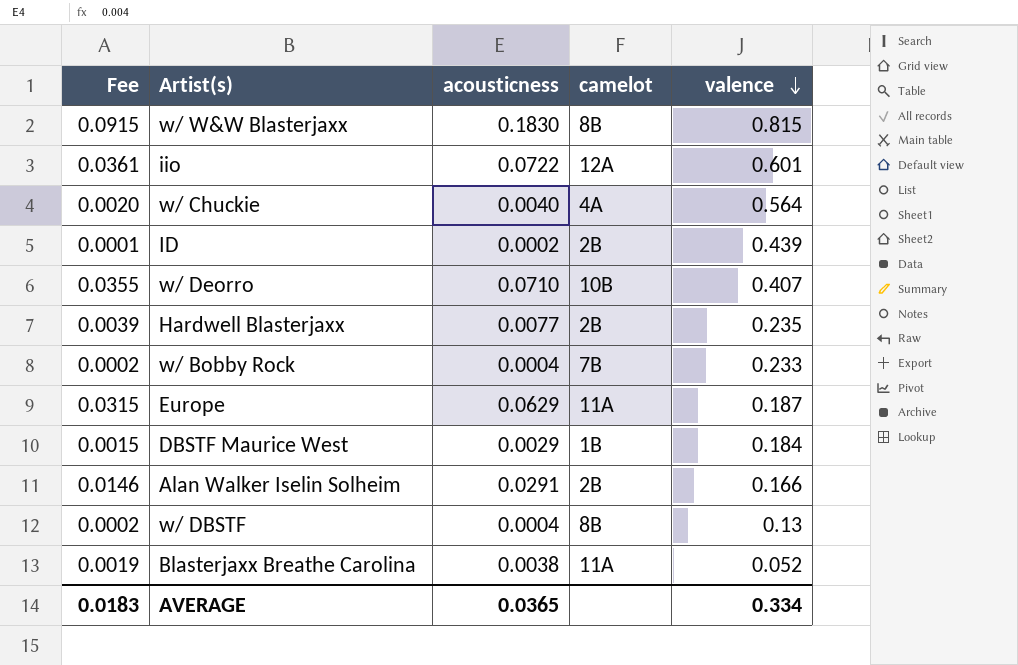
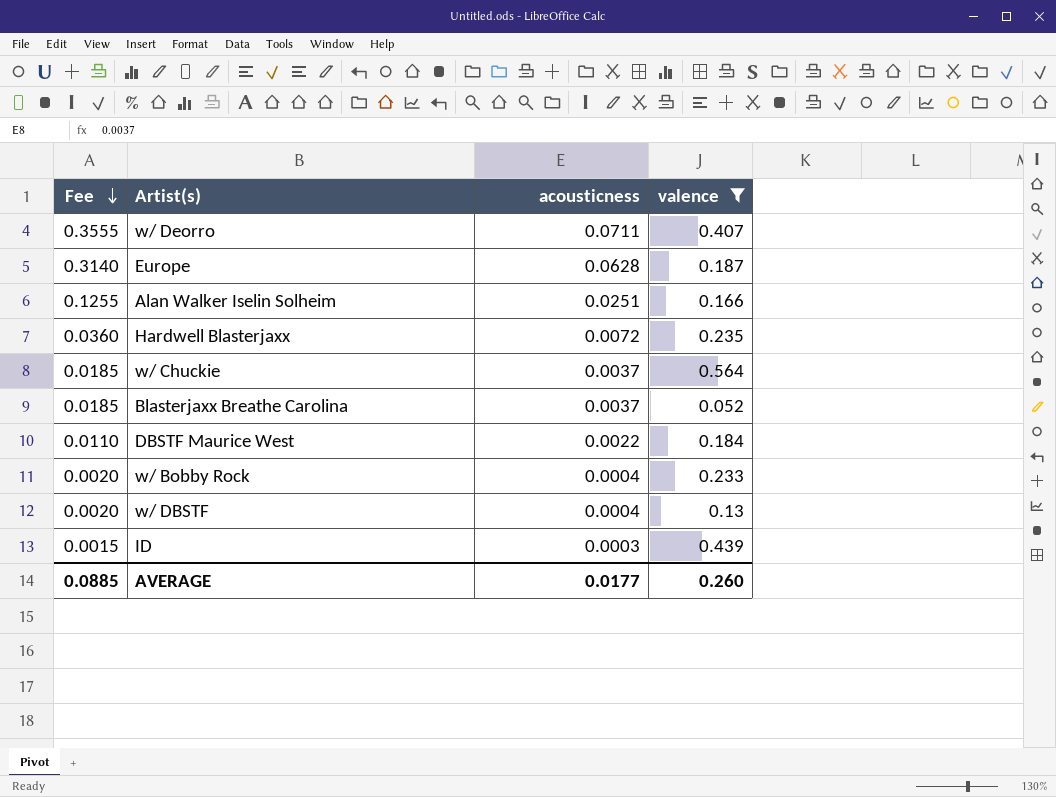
filter: none -> valence <= 0.564
row order: valence descending -> Fee descending
column camelot | position: 4 -> none
column Fee | formula: [acousticness] * 0.5 -> [acousticness] * 5
w/ Deorro | acousticness: 0.0710 -> 0.0711
Europe | acousticness: 0.0629 -> 0.0628
Alan Walker Iselin Solheim | acousticness: 0.0291 -> 0.0251
Hardwell Blasterjaxx | acousticness: 0.0077 -> 0.0072
w/ Chuckie | acousticness: 0.0040 -> 0.0037
Blasterjaxx Breathe Carolina | acousticness: 0.0038 -> 0.0037
DBSTF Maurice West | acousticness: 0.0029 -> 0.0022
ID | acousticness: 0.0002 -> 0.0003
AVERAGE | Fee: 0.0183 -> 0.0885
AVERAGE | acousticness: 0.0365 -> 0.0177
AVERAGE | valence: 0.334 -> 0.260

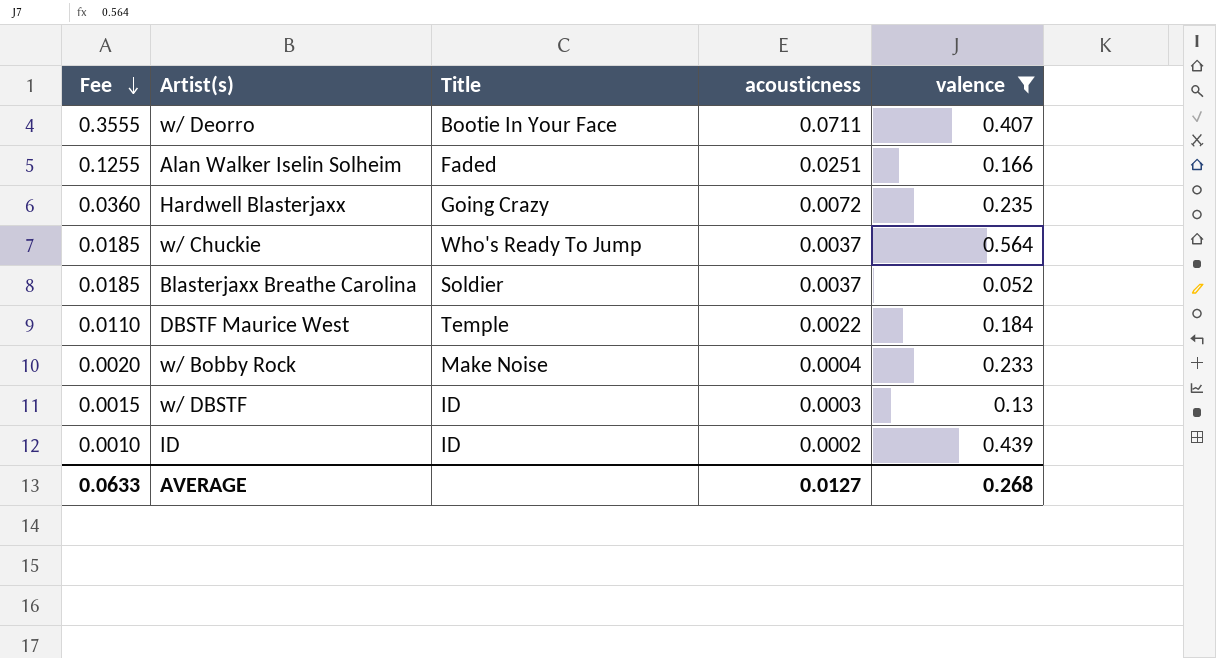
column Title | position: none -> 3
row Europe: 0.3140 | 0.0628 | 0.187 -> none
w/ DBSTF | Fee: 0.0020 -> 0.0015
w/ DBSTF | acousticness: 0.0004 -> 0.0003
ID | Fee: 0.0015 -> 0.0010
ID | acousticness: 0.0003 -> 0.0002
AVERAGE | Fee: 0.0885 -> 0.0633
AVERAGE | acousticness: 0.0177 -> 0.0127
AVERAGE | valence: 0.260 -> 0.268

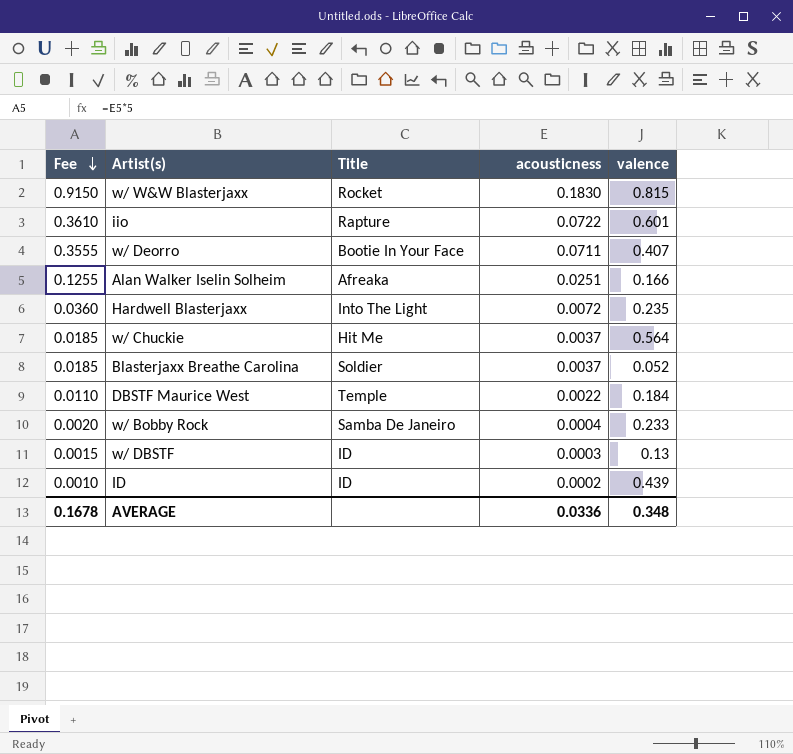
filter: valence <= 0.564 -> none
Alan Walker Iselin Solheim | Title: Faded -> Afreaka
Hardwell Blasterjaxx | Title: Going Crazy -> Into The Light
w/ Chuckie | Title: Who's Ready To Jump -> Hit Me
w/ Bobby Rock | Title: Make Noise -> Samba De Janeiro
AVERAGE | Fee: 0.0633 -> 0.1678
AVERAGE | acousticness: 0.0127 -> 0.0336
AVERAGE | valence: 0.268 -> 0.348

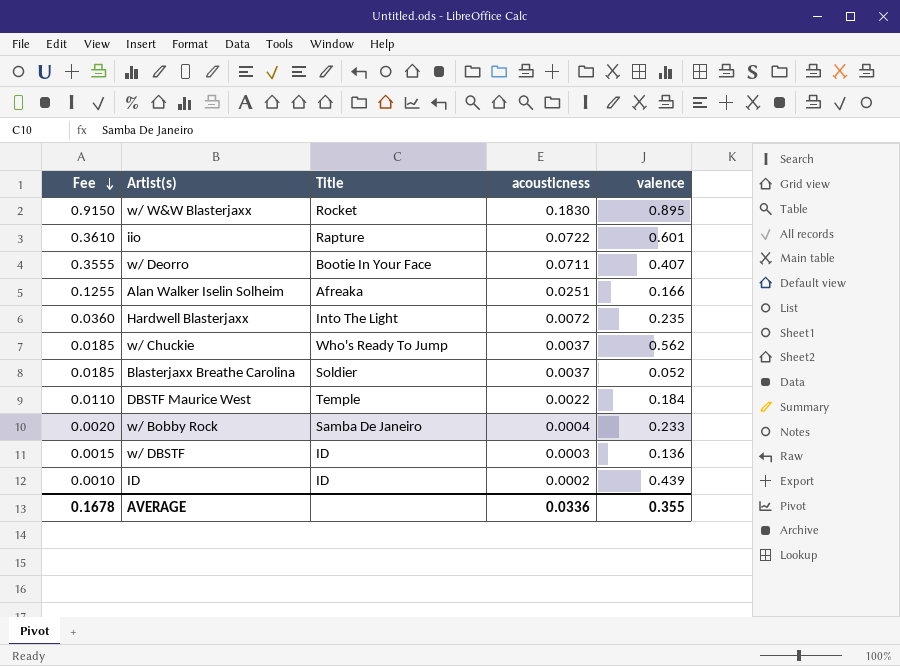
w/ W&W Blasterjaxx | valence: 0.815 -> 0.895
w/ Chuckie | Title: Hit Me -> Who's Ready To Jump
w/ Chuckie | valence: 0.564 -> 0.562
w/ DBSTF | valence: 0.13 -> 0.136
AVERAGE | valence: 0.348 -> 0.355

